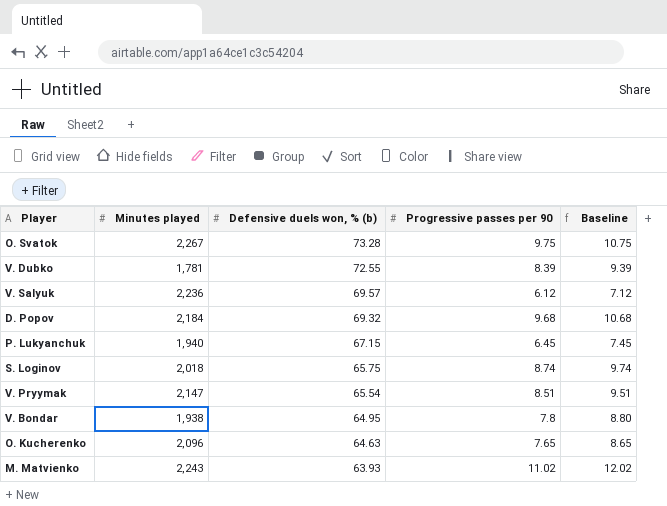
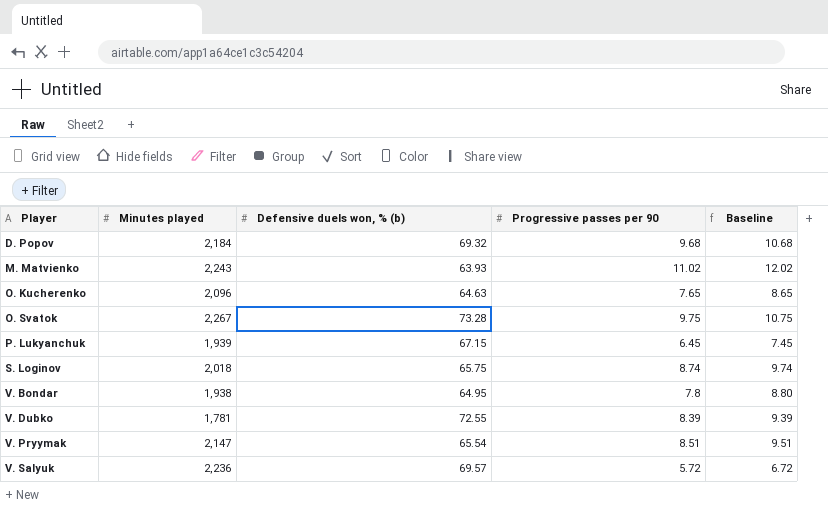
row order: Defensive duels won, % (b) descending -> Player ascending
P. Lukyanchuk | Minutes played: 1,940 -> 1,939
V. Salyuk | Progressive passes per 90: 6.12 -> 5.72
V. Salyuk | Baseline: 7.12 -> 6.72

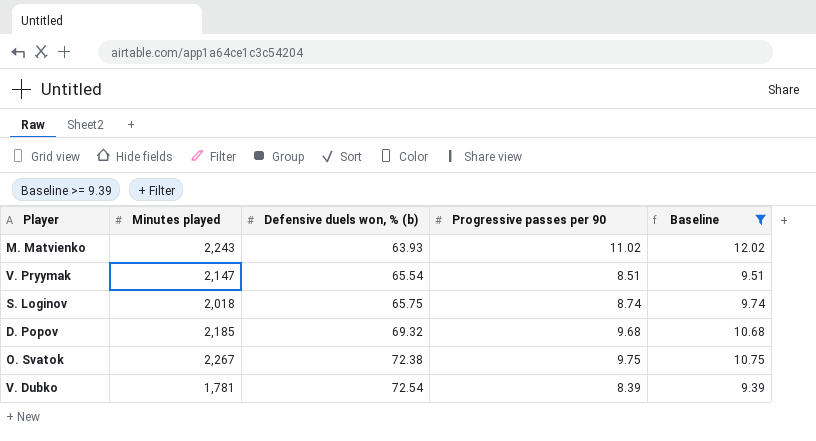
filter: none -> Baseline >= 9.39
row order: Player ascending -> Defensive duels won, % (b) ascending
D. Popov | Minutes played: 2,184 -> 2,185
O. Svatok | Defensive duels won, % (b): 73.28 -> 72.38
V. Dubko | Defensive duels won, % (b): 72.55 -> 72.54

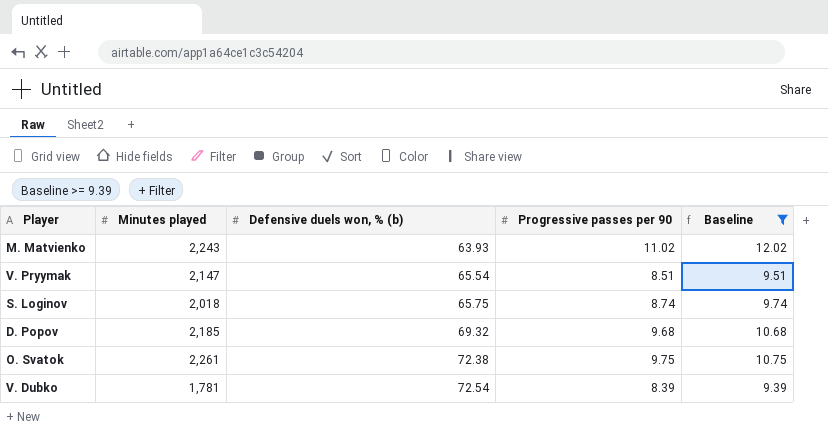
O. Svatok | Minutes played: 2,267 -> 2,261

